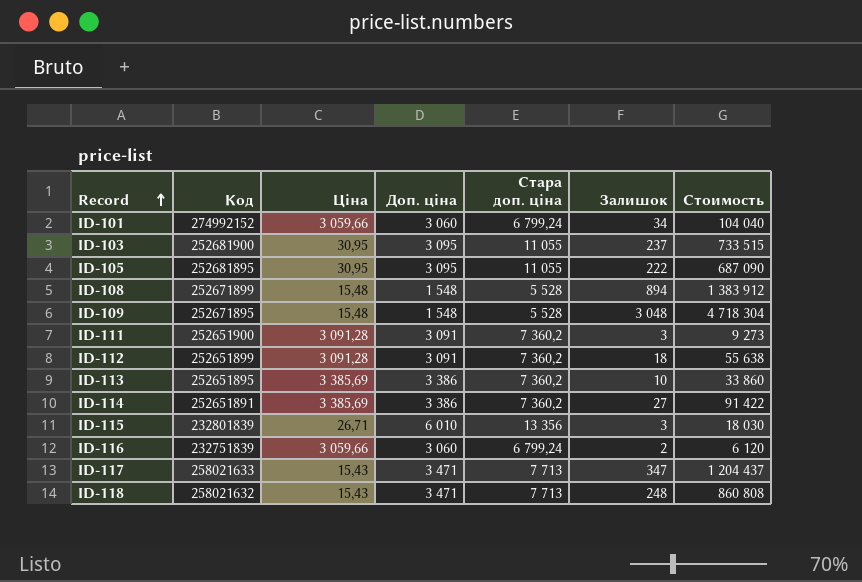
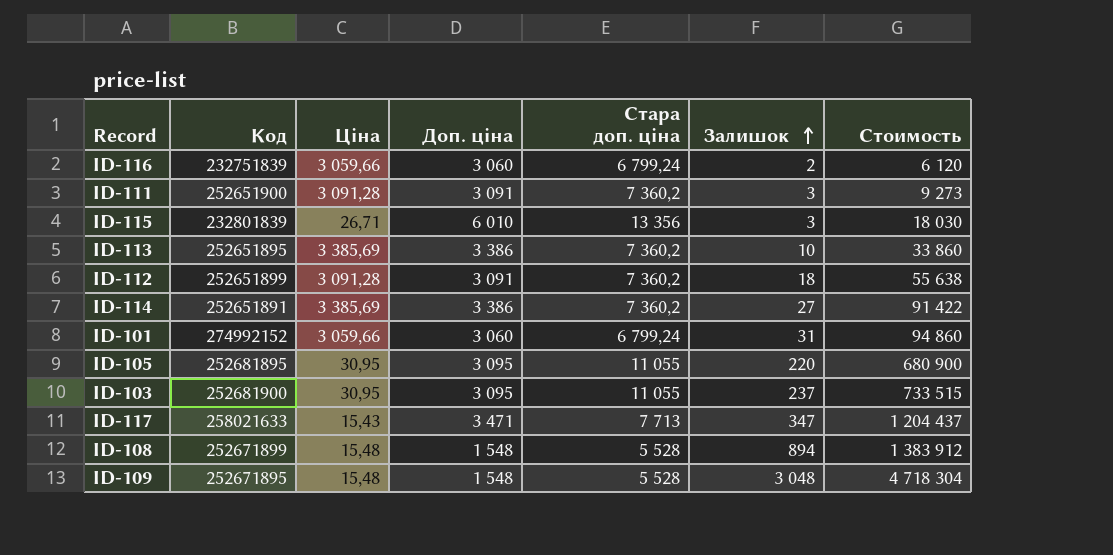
row order: Record ascending -> Залишок ascending
row ID-118: 258021632 | 15,43 | 3 471 | 7 713 | 248 | 860 808 -> none
ID-101 | Залишок: 34 -> 31
ID-101 | Стоимость: 104 040 -> 94 860
ID-105 | Залишок: 222 -> 220
ID-105 | Стоимость: 687 090 -> 680 900

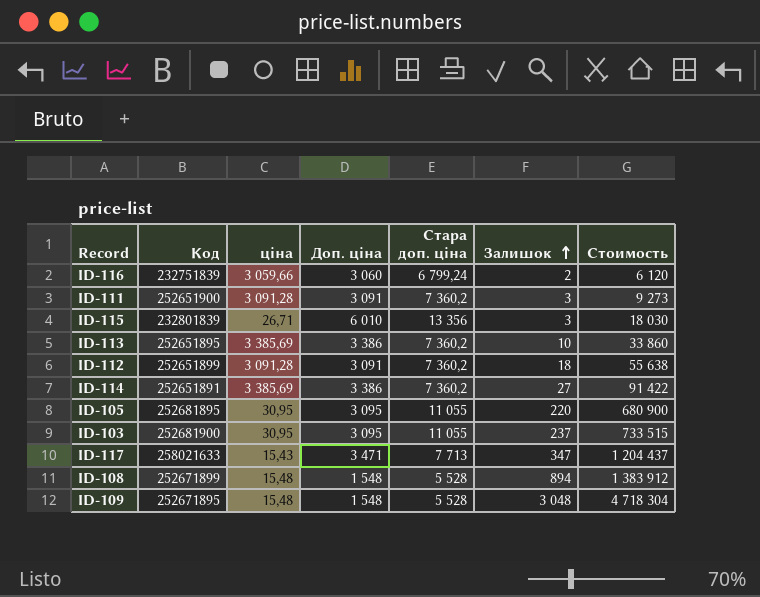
column name: Ціна -> ціна
row ID-101: 274992152 | 3 059,66 | 3 060 | 6 799,24 | 31 | 94 860 -> none

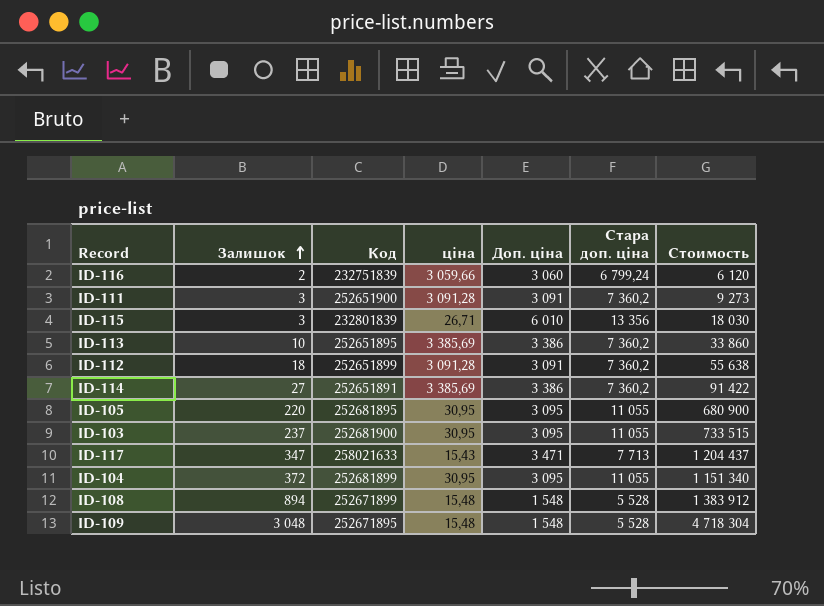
column Залишок | position: 6 -> 2
row ID-104: none -> 372 | 252681899 | 30,95 | 3 095 | 11 055 | 1 151 340

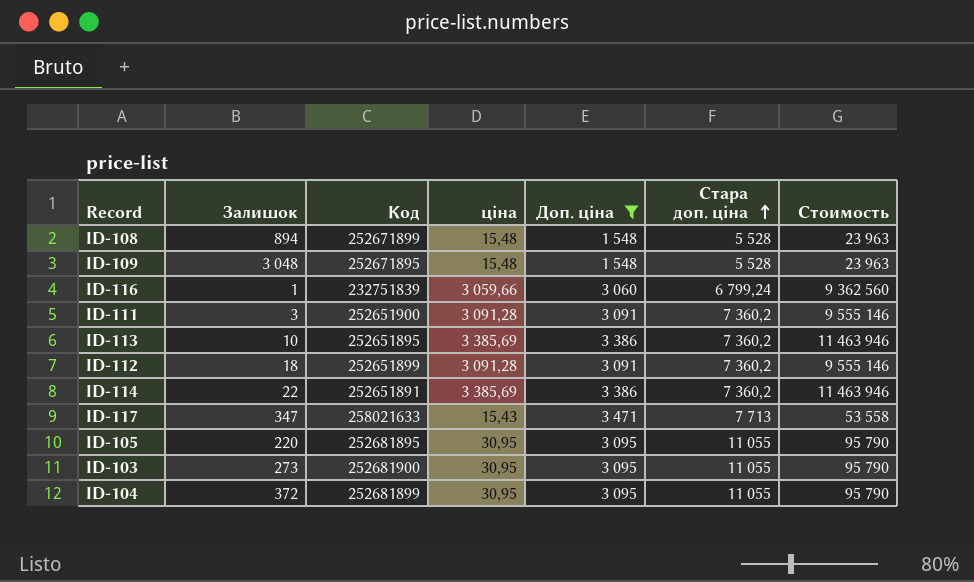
filter: none -> Доп. ціна != 6 010
row order: Залишок ascending -> Стара доп. ціна ascending
column Стоимость | formula: [Залишок] * [Доп. ціна] -> [ціна] * [Доп. ціна]
ID-116 | Залишок: 2 -> 1
ID-114 | Залишок: 27 -> 22
ID-103 | Залишок: 237 -> 273

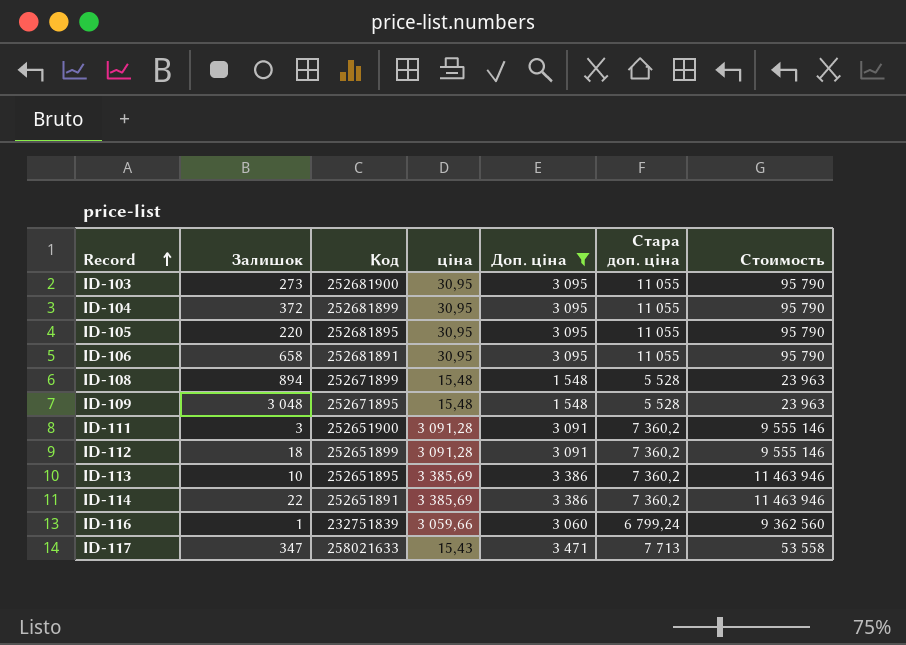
row order: Стара доп. ціна ascending -> Record ascending
row ID-106: none -> 658 | 252681891 | 30,95 | 3 095 | 11 055 | 95 790

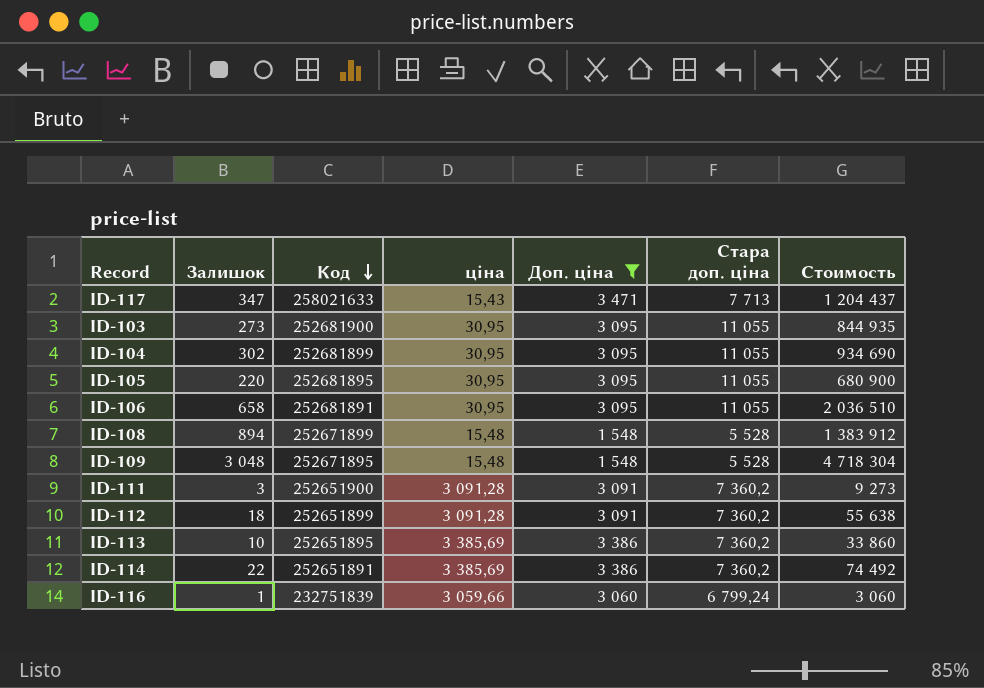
row order: Record ascending -> Код descending
column Стоимость | formula: [ціна] * [Доп. ціна] -> [Залишок] * [Доп. ціна]
ID-104 | Залишок: 372 -> 302

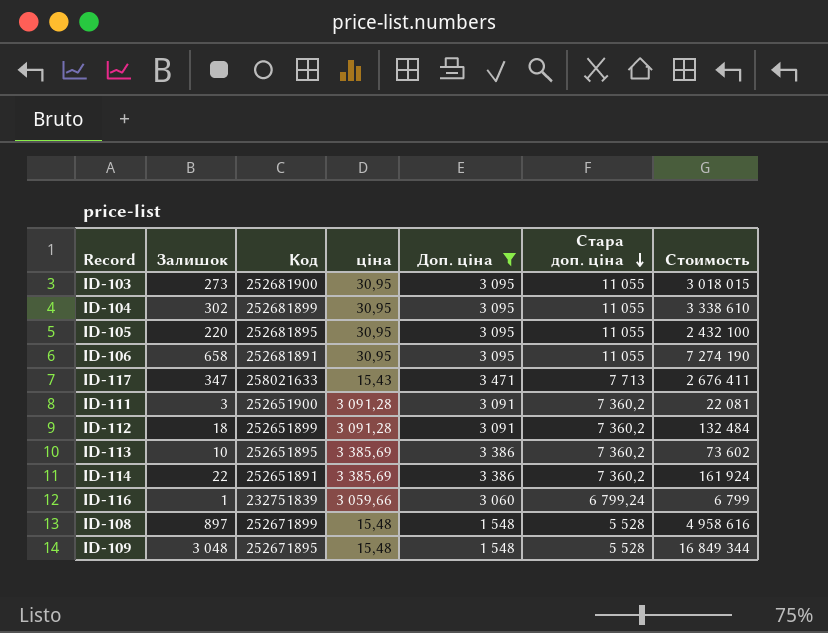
row order: Код descending -> Стара доп. ціна descending
column Стоимость | formula: [Залишок] * [Доп. ціна] -> [Залишок] * [Стара доп. ціна]
ID-108 | Залишок: 894 -> 897

